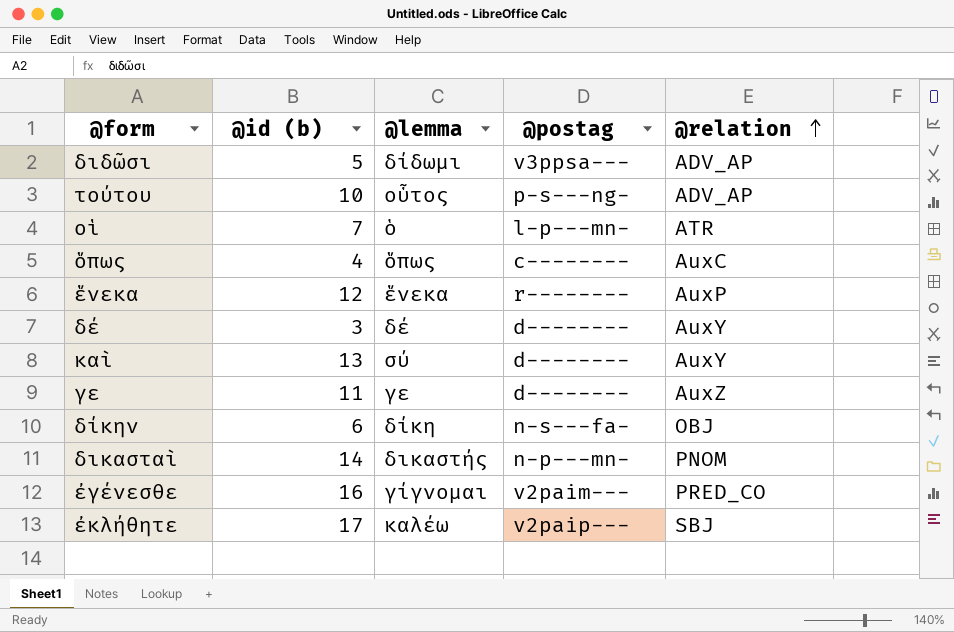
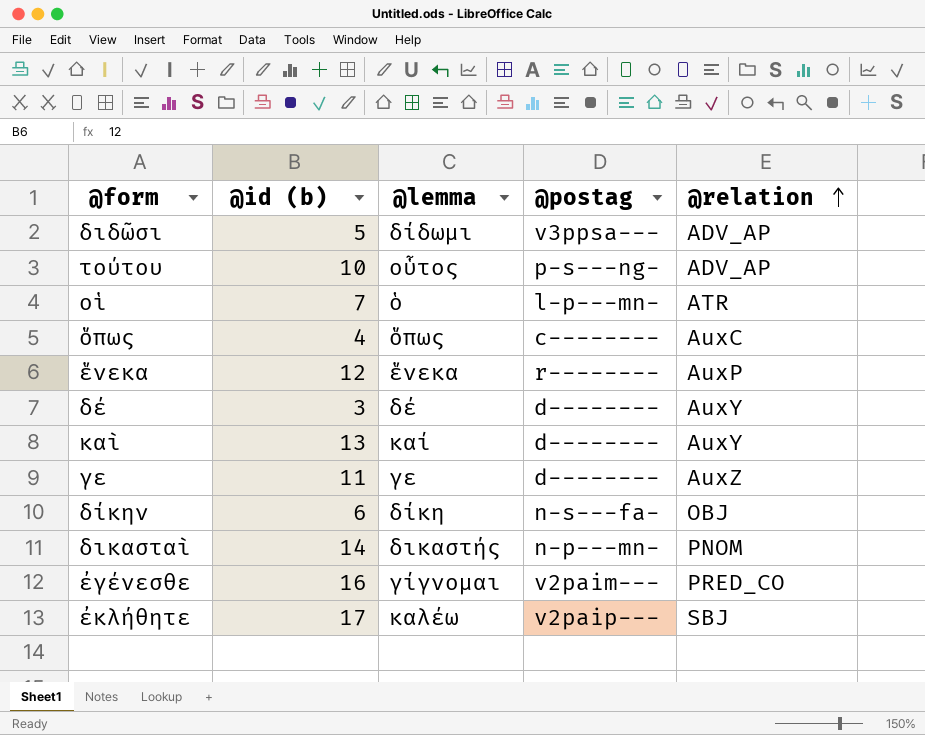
καὶ | @lemma: σύ -> καί

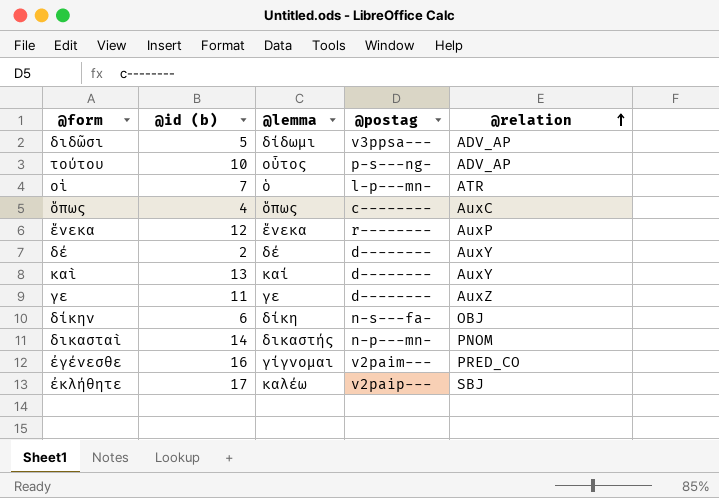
δέ | @id (b): 3 -> 2

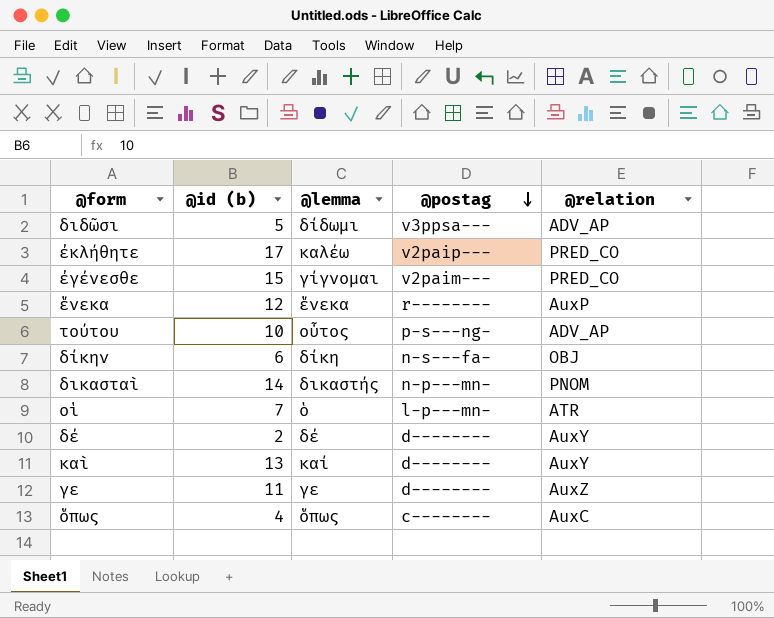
row order: @relation ascending -> @postag descending
ἐκλήθητε | @relation: SBJ -> PRED_CO
ἐγένεσθε | @id (b): 16 -> 15

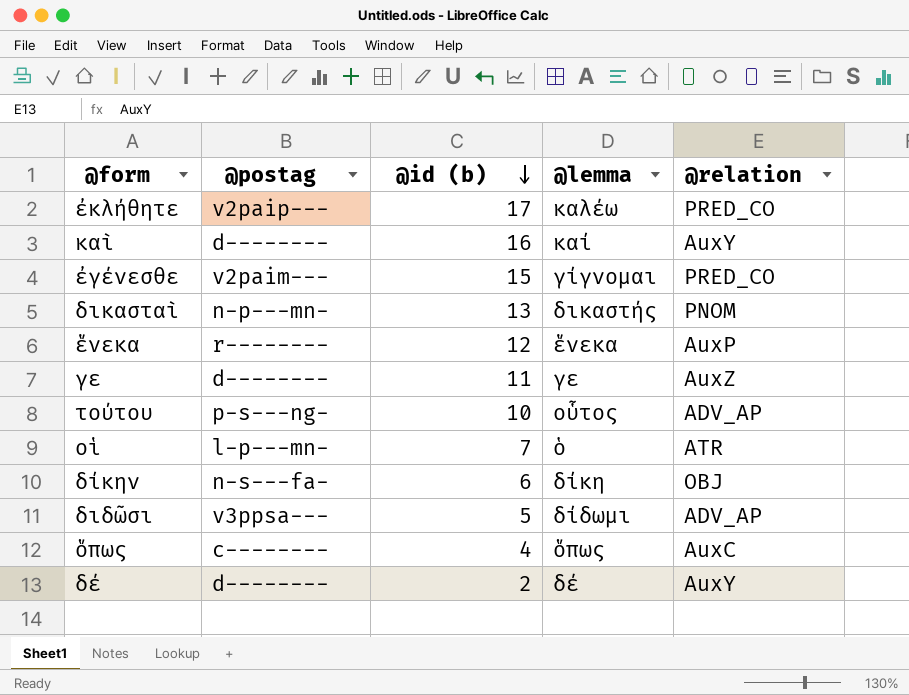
row order: @postag descending -> @id (b) descending
column @postag | position: 4 -> 2
καὶ | @id (b): 13 -> 16
δικασταὶ | @id (b): 14 -> 13

